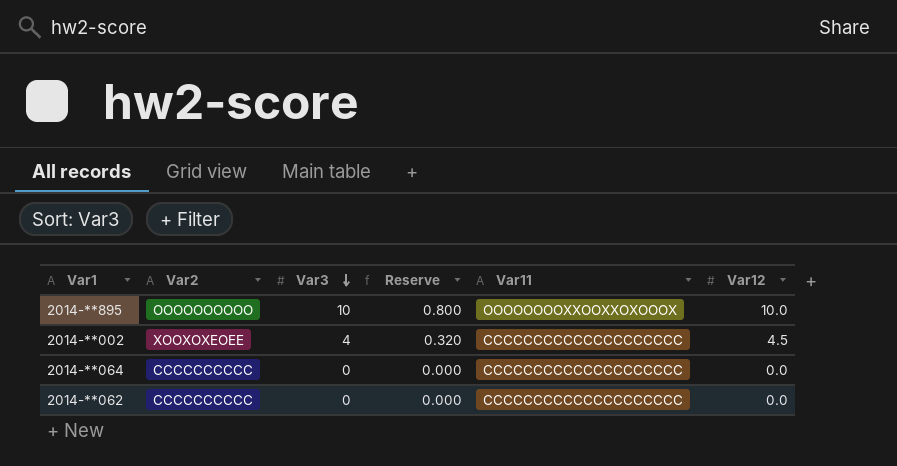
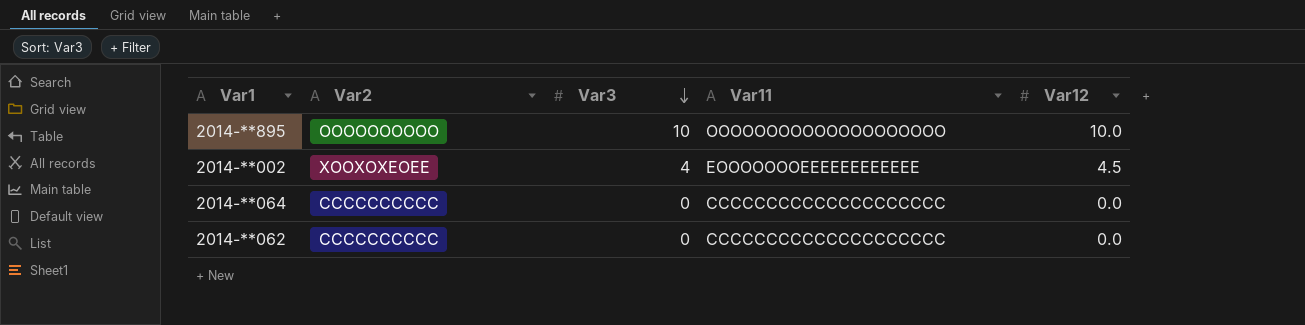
column Reserve | formula: [Var3] * 0.08 -> none
2014-**895 | Var11: OOOOOOOOXXOOXXOXOOOX -> OOOOOOOOOOOOOOOOOOOO
2014-**002 | Var11: CCCCCCCCCCCCCCCCCCCC -> EOOOOOOOEEEEEEEEEEEE

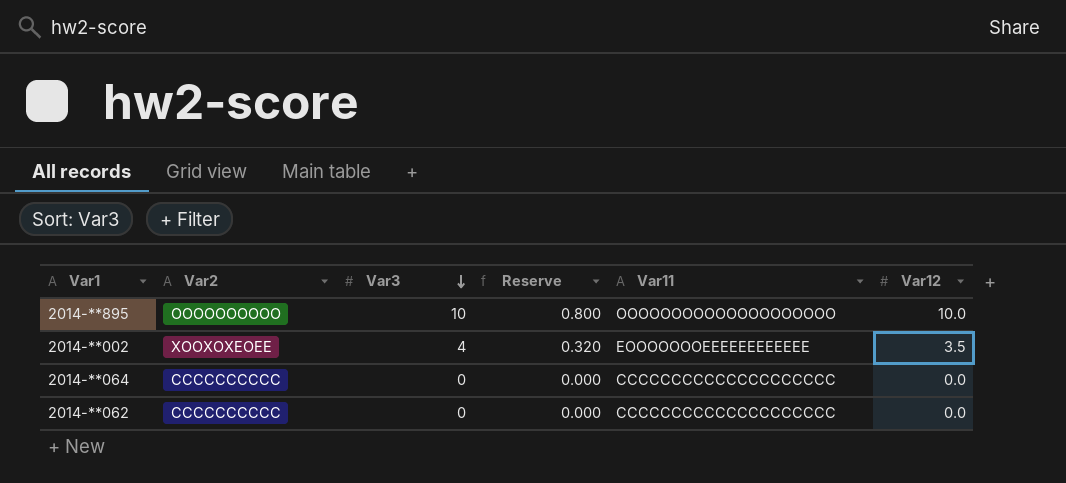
column Reserve | formula: none -> [Var3] * 0.08
2014-**002 | Var12: 4.5 -> 3.5

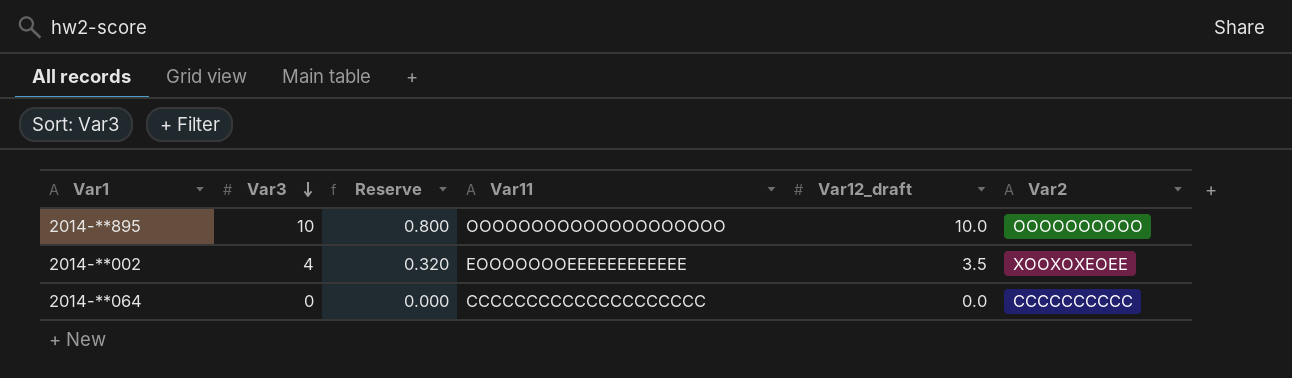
column name: Var12 -> Var12_draft
column Var2 | position: 2 -> 6
row 2014-**062: CCCCCCCCCC | 0 | 0.000 | CCCCCCCCCCCCCCCCCCCC | 0.0 -> none

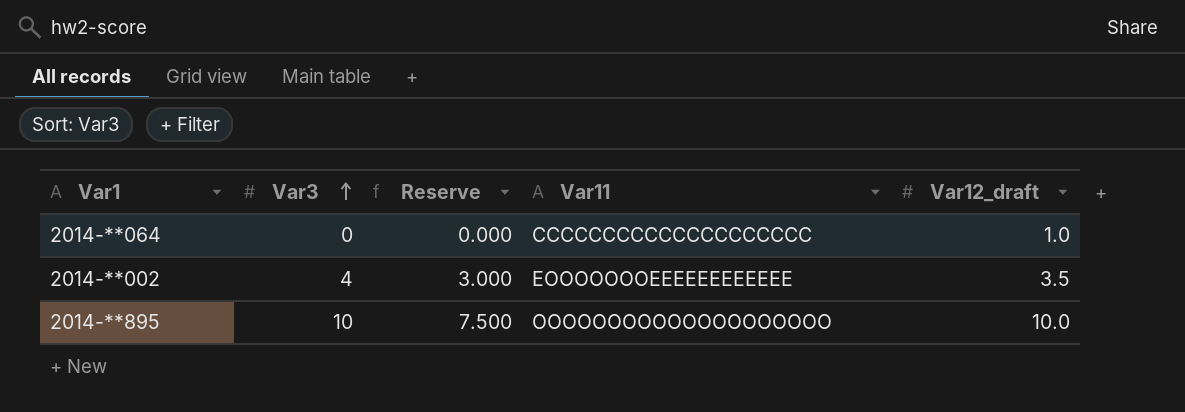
row order: Var3 descending -> Var3 ascending
column Var2 | position: 6 -> none
column Reserve | formula: [Var3] * 0.08 -> [Var3] * 0.75
2014-**064 | Var12_draft: 0.0 -> 1.0

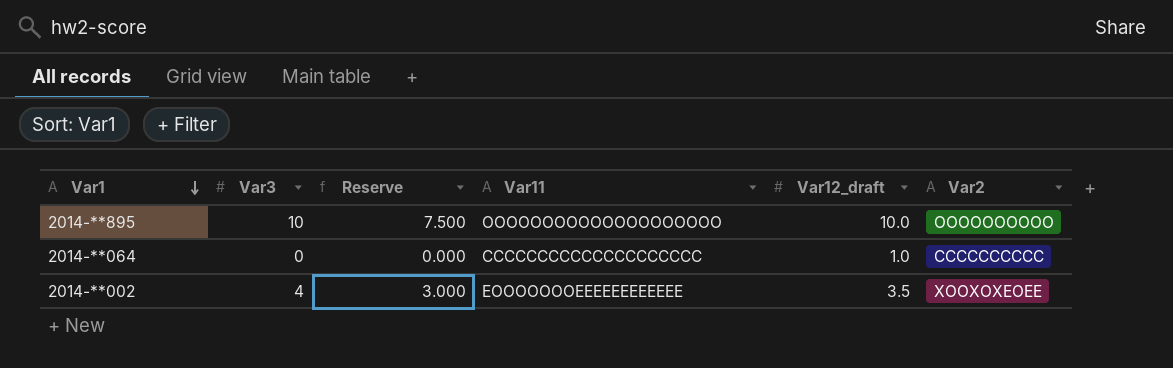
row order: Var3 ascending -> Var1 descending
column Var2 | position: none -> 6

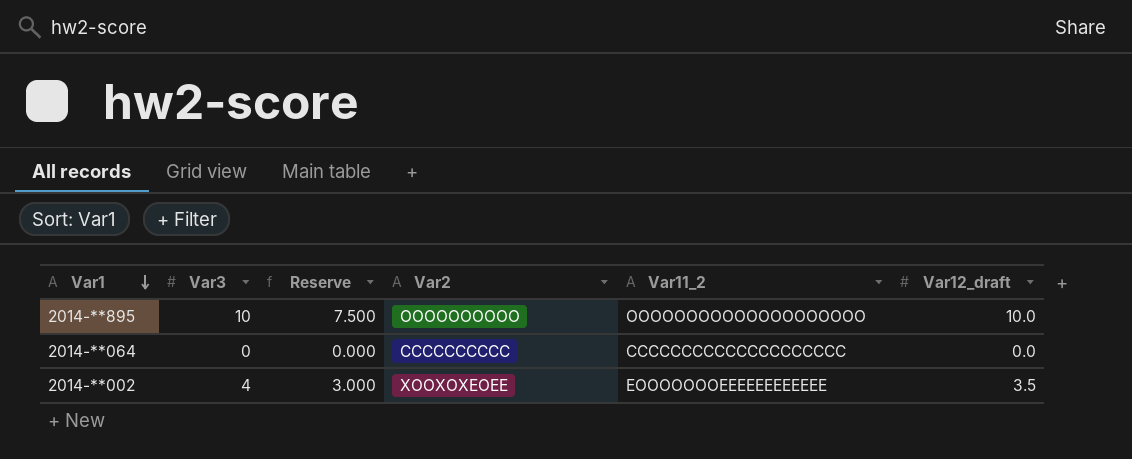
column Var2 | position: 6 -> 4
column name: Var11 -> Var11_2
2014-**064 | Var12_draft: 1.0 -> 0.0

